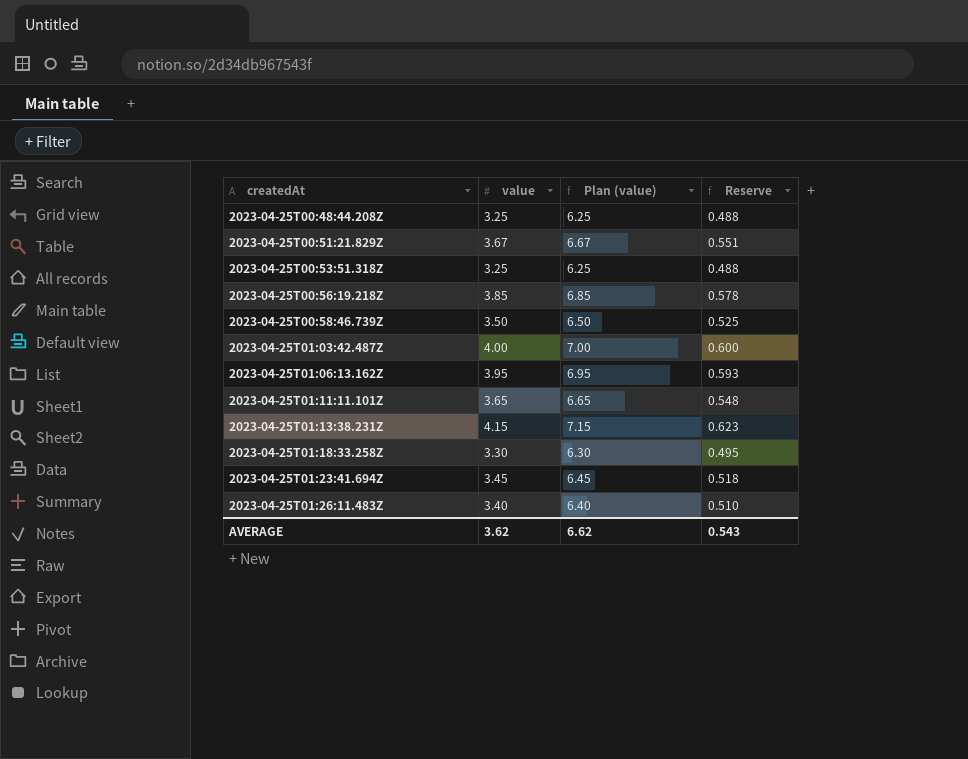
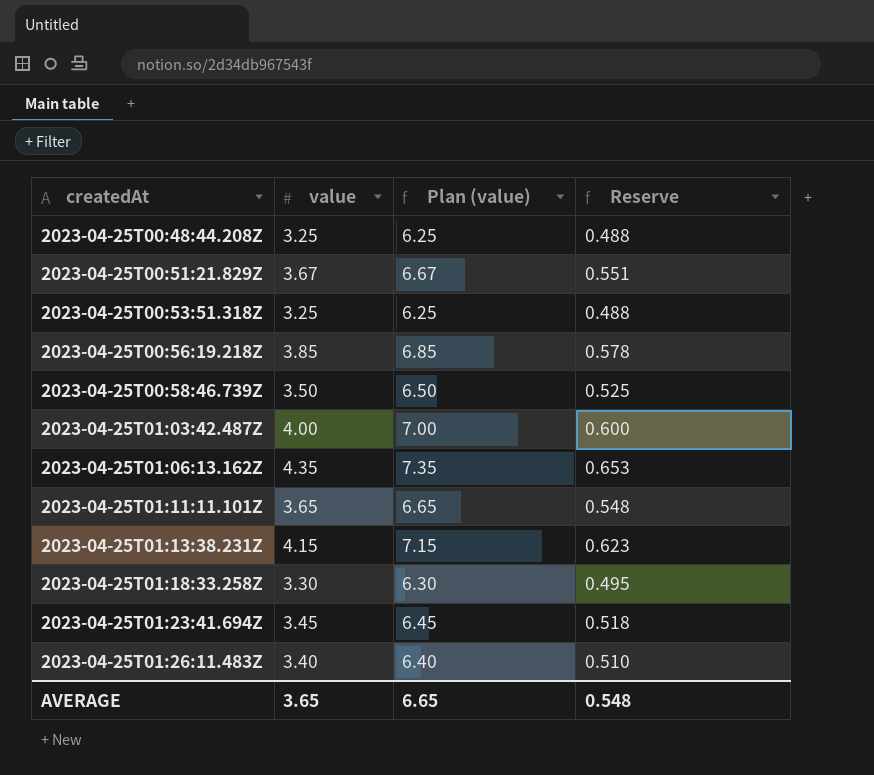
2023-04-25T01:06:13.162Z | value: 3.95 -> 4.35
2023-04-25T01:06:13.162Z | Plan (value): 6.95 -> 7.35
2023-04-25T01:06:13.162Z | Reserve: 0.593 -> 0.653
AVERAGE | value: 3.62 -> 3.65
AVERAGE | Plan (value): 6.62 -> 6.65
AVERAGE | Reserve: 0.543 -> 0.548

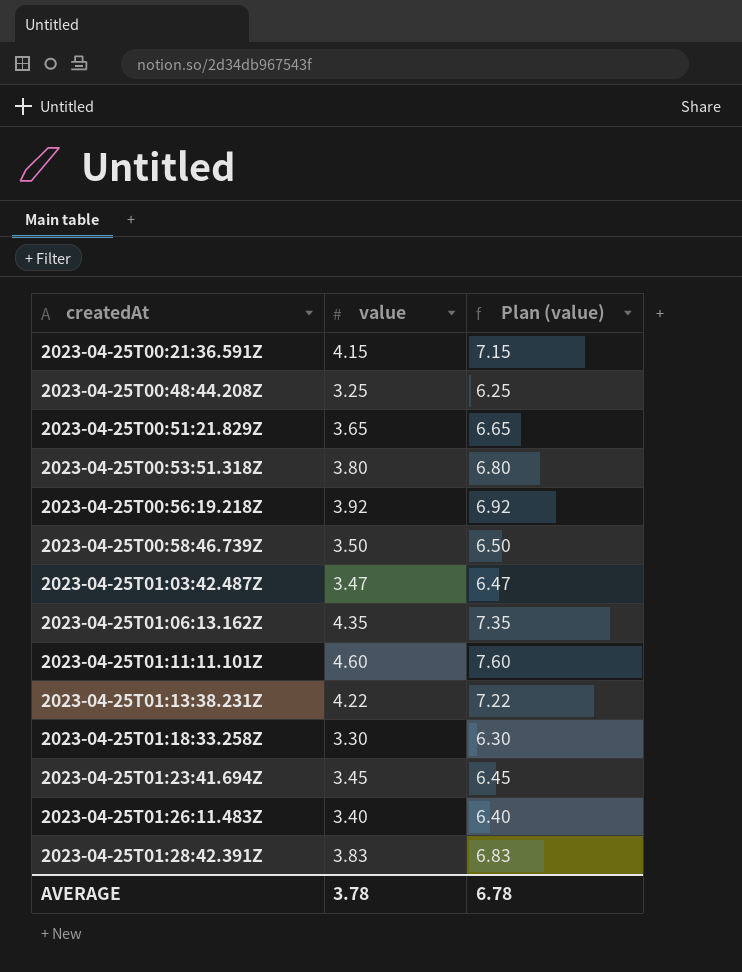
column Reserve | formula: [value] * 0.15 -> none
row 2023-04-25T00:21:36.591Z: none -> 4.15 | 7.15
2023-04-25T00:51:21.829Z | value: 3.67 -> 3.65
2023-04-25T00:51:21.829Z | Plan (value): 6.67 -> 6.65
2023-04-25T00:53:51.318Z | value: 3.25 -> 3.80
2023-04-25T00:53:51.318Z | Plan (value): 6.25 -> 6.80
2023-04-25T00:56:19.218Z | value: 3.85 -> 3.92
2023-04-25T00:56:19.218Z | Plan (value): 6.85 -> 6.92
2023-04-25T01:03:42.487Z | value: 4.00 -> 3.47
2023-04-25T01:03:42.487Z | Plan (value): 7.00 -> 6.47
2023-04-25T01:11:11.101Z | value: 3.65 -> 4.60
2023-04-25T01:11:11.101Z | Plan (value): 6.65 -> 7.60
2023-04-25T01:13:38.231Z | value: 4.15 -> 4.22
2023-04-25T01:13:38.231Z | Plan (value): 7.15 -> 7.22
row 2023-04-25T01:28:42.391Z: none -> 3.83 | 6.83
AVERAGE | value: 3.65 -> 3.78
AVERAGE | Plan (value): 6.65 -> 6.78

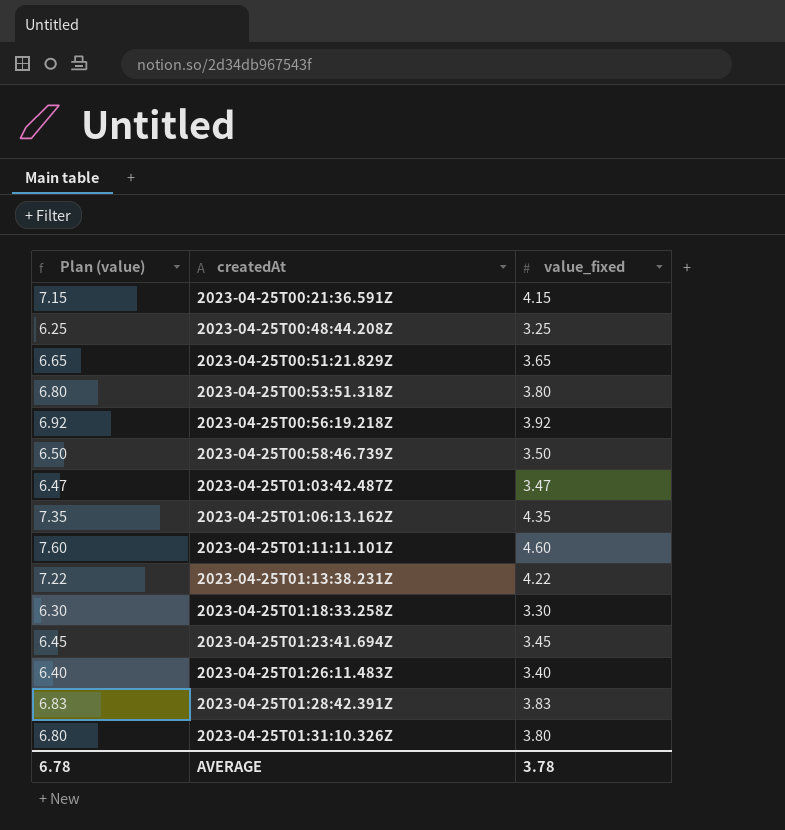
column Plan (value) | position: 3 -> 1
column name: value -> value_fixed
row 2023-04-25T01:31:10.326Z: none -> 6.80 | 3.80

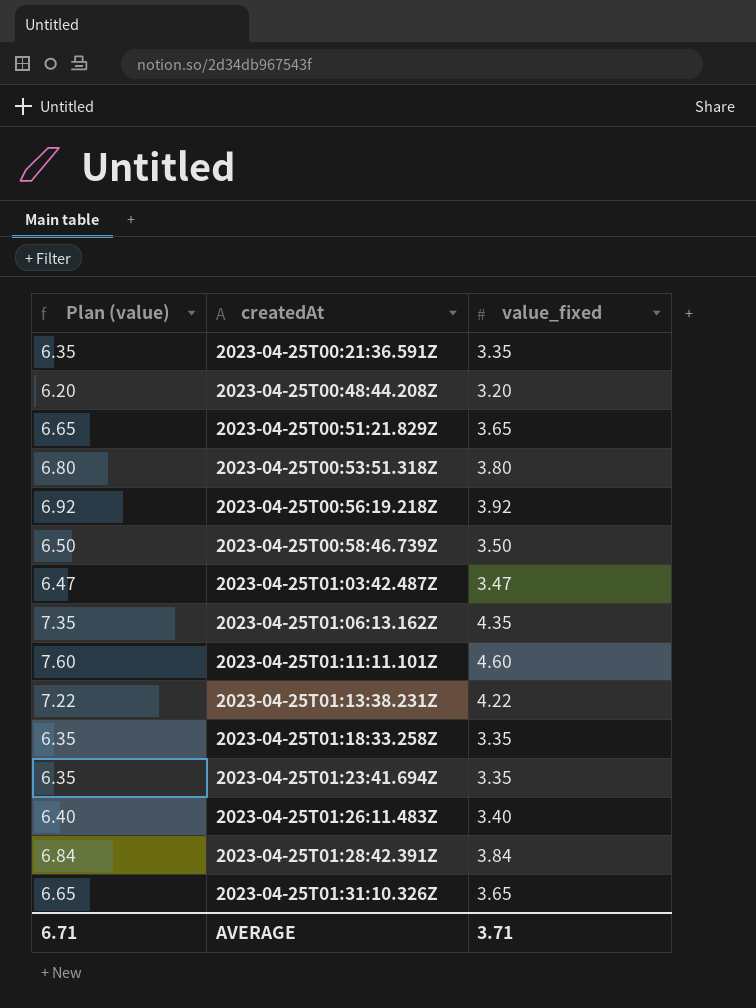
2023-04-25T00:21:36.591Z | Plan (value): 7.15 -> 6.35
2023-04-25T00:21:36.591Z | value_fixed: 4.15 -> 3.35
2023-04-25T00:48:44.208Z | Plan (value): 6.25 -> 6.20
2023-04-25T00:48:44.208Z | value_fixed: 3.25 -> 3.20
2023-04-25T01:18:33.258Z | Plan (value): 6.30 -> 6.35
2023-04-25T01:18:33.258Z | value_fixed: 3.30 -> 3.35
2023-04-25T01:23:41.694Z | Plan (value): 6.45 -> 6.35
2023-04-25T01:23:41.694Z | value_fixed: 3.45 -> 3.35
2023-04-25T01:28:42.391Z | Plan (value): 6.83 -> 6.84
2023-04-25T01:28:42.391Z | value_fixed: 3.83 -> 3.84
2023-04-25T01:31:10.326Z | Plan (value): 6.80 -> 6.65
2023-04-25T01:31:10.326Z | value_fixed: 3.80 -> 3.65
AVERAGE | Plan (value): 6.78 -> 6.71
AVERAGE | value_fixed: 3.78 -> 3.71

